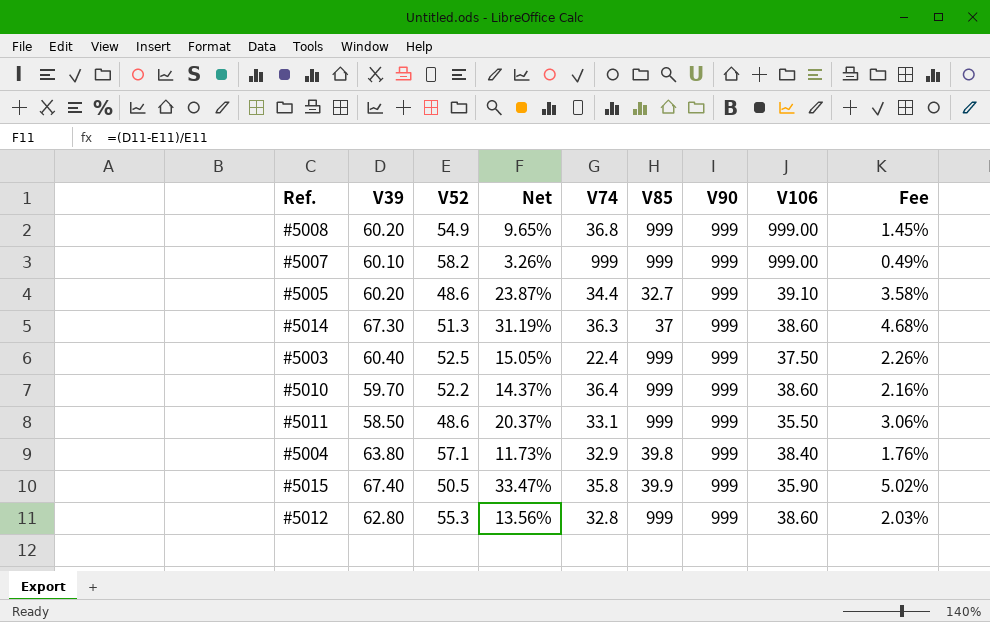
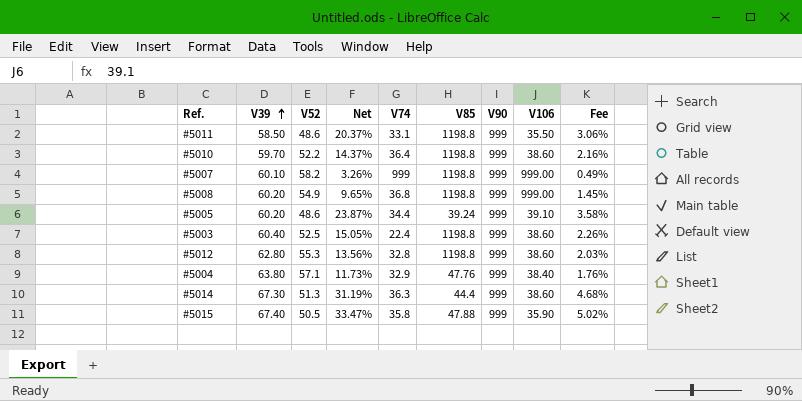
row order: none -> V39 ascending
#5011 | V85: 999 -> 1198.8
#5010 | V85: 999 -> 1198.8
#5007 | V85: 999 -> 1198.8
#5008 | V85: 999 -> 1198.8
#5005 | V85: 32.7 -> 39.24
#5003 | V85: 999 -> 1198.8
#5003 | V106: 37.50 -> 38.60
#5012 | V85: 999 -> 1198.8
#5004 | V85: 39.8 -> 47.76
#5014 | V85: 37 -> 44.4
#5015 | V85: 39.9 -> 47.88

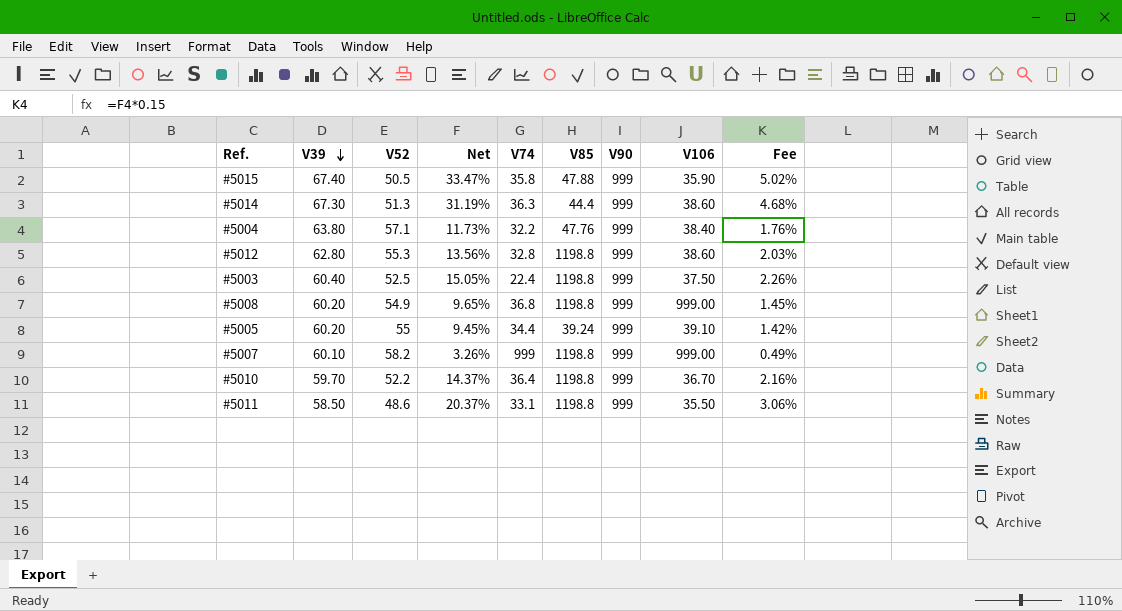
row order: V39 ascending -> V39 descending
#5004 | V74: 32.9 -> 32.2
#5003 | V106: 38.60 -> 37.50
#5005 | V52: 48.6 -> 55
#5005 | Net: 23.87% -> 9.45%
#5005 | Fee: 3.58% -> 1.42%
#5010 | V106: 38.60 -> 36.70

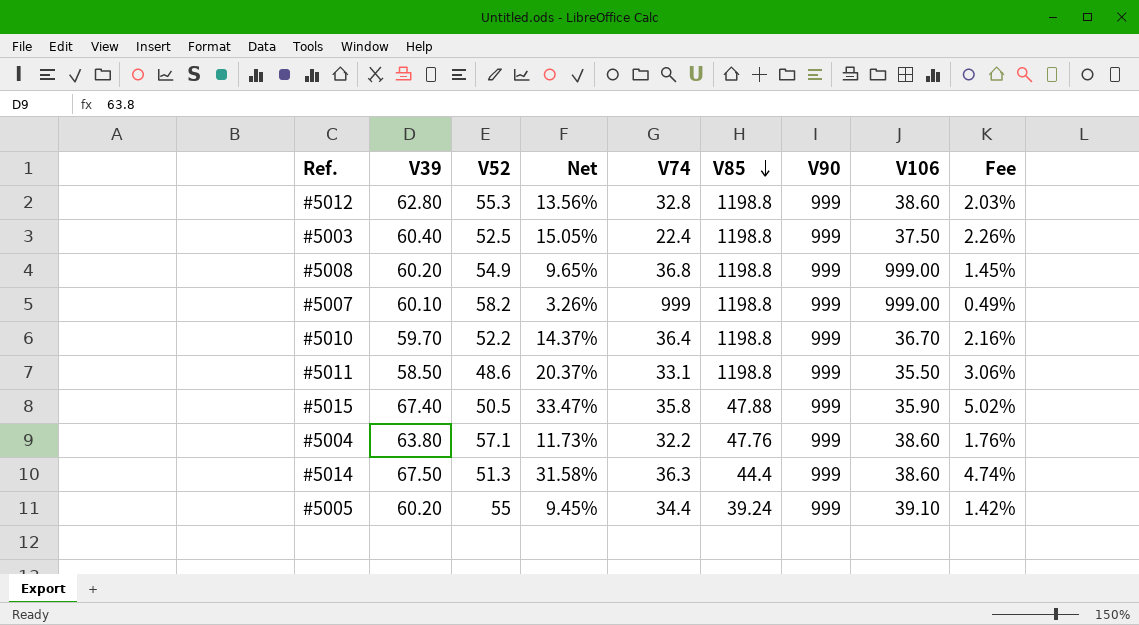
row order: V39 descending -> V85 descending
#5004 | V106: 38.40 -> 38.60
#5014 | V39: 67.30 -> 67.50
#5014 | Net: 31.19% -> 31.58%
#5014 | Fee: 4.68% -> 4.74%

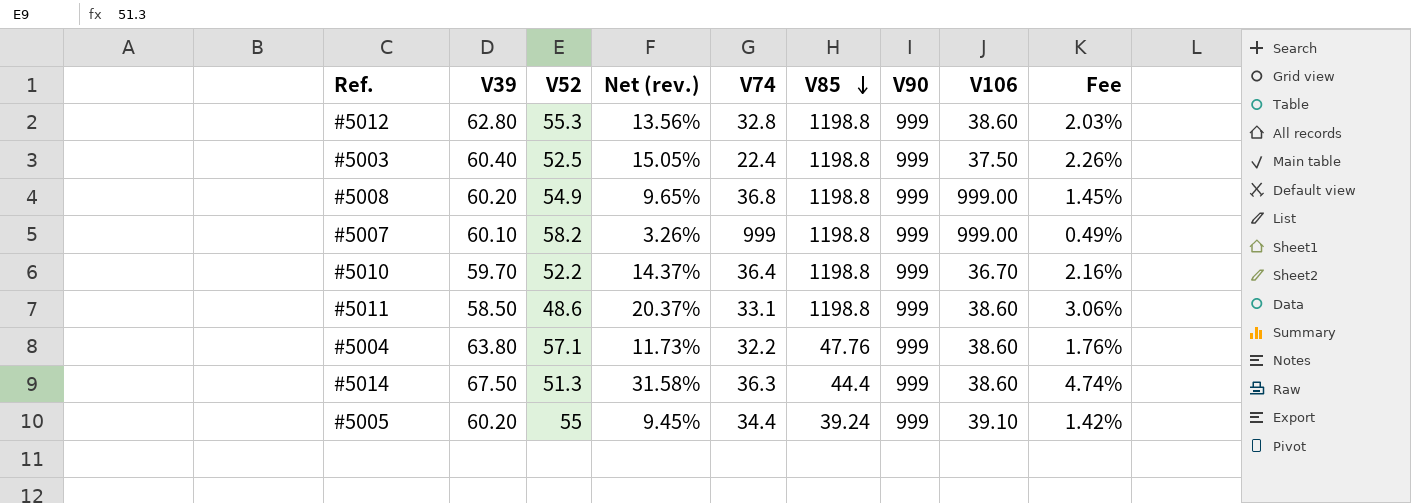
column name: Net -> Net (rev.)
row #5015: 67.40 | 50.5 | 33.47% | 35.8 | 47.88 | 999 | 35.90 | 5.02% -> none
#5011 | V106: 35.50 -> 38.60

